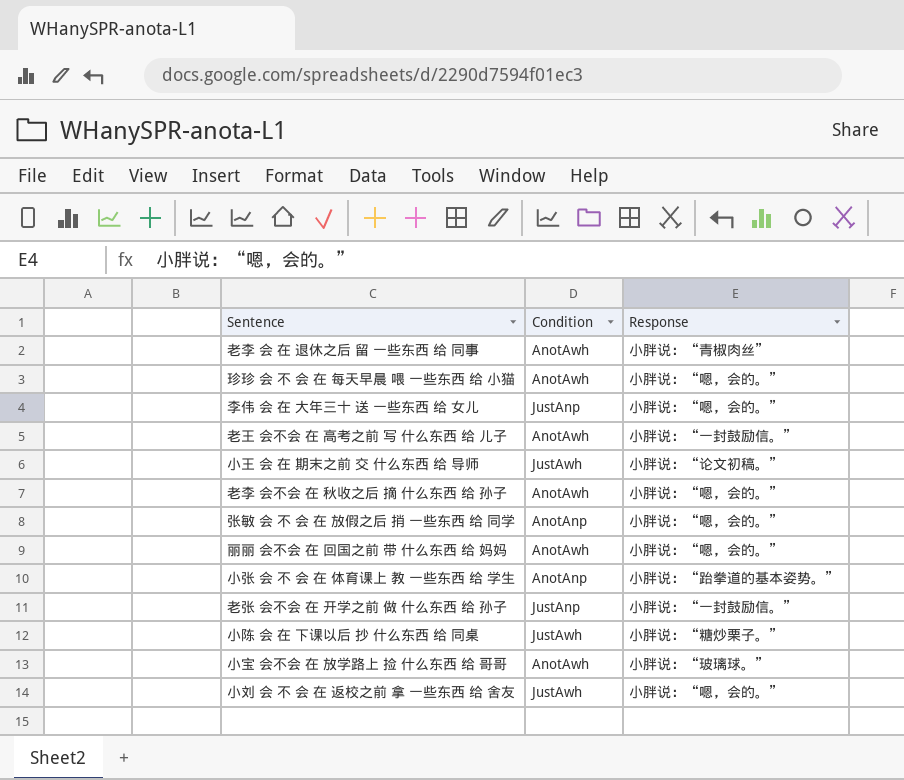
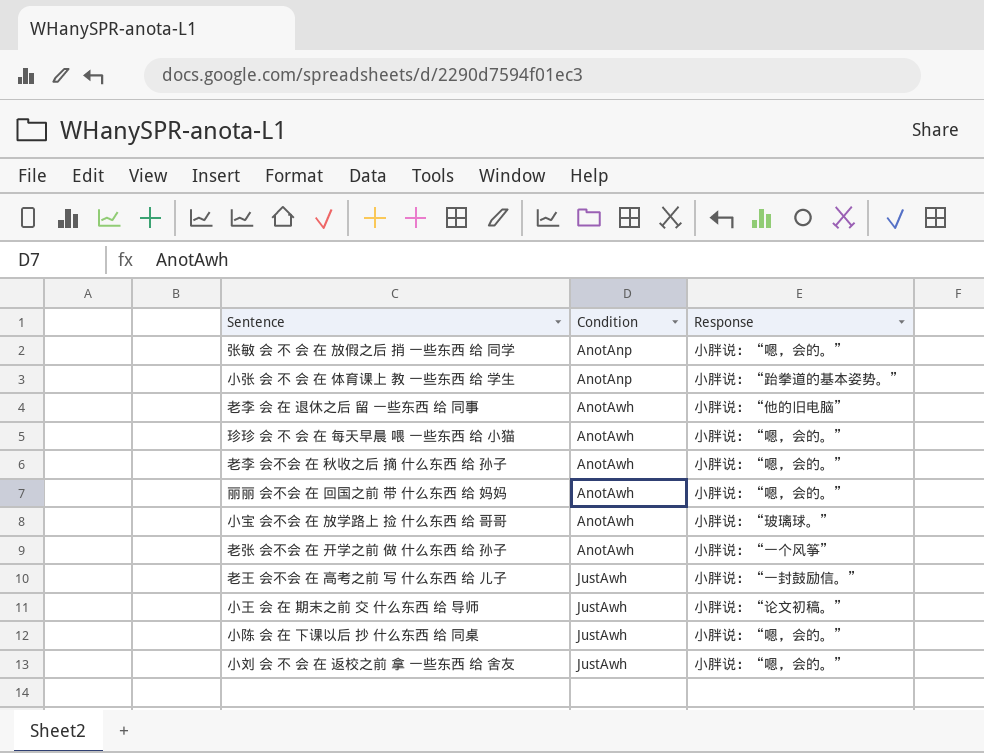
row order: none -> Condition ascending
row 李伟 会 在 大年三十 送 一些东西 给 女儿: JustAnp | 小胖说：“嗯，会的。” -> none
老李 会 在 退休之后 留 一些东西 给 同事 | Response: 小胖说：“青椒肉丝” -> 小胖说：“他的旧电脑”
老张 会不会 在 开学之前 做 什么东西 给 孙子 | Condition: JustAnp -> AnotAwh
老张 会不会 在 开学之前 做 什么东西 给 孙子 | Response: 小胖说：“一封鼓励信。” -> 小胖说：“一个风筝”
老王 会不会 在 高考之前 写 什么东西 给 儿子 | Condition: AnotAwh -> JustAwh
小陈 会 在 下课以后 抄 什么东西 给 同桌 | Response: 小胖说：“糖炒栗子。” -> 小胖说：“嗯，会的。”

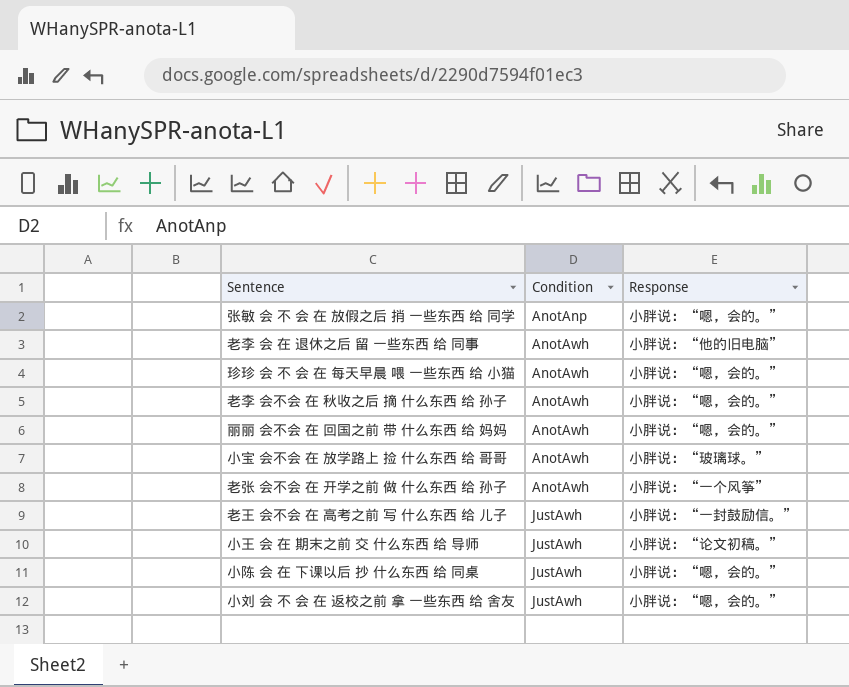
row 小张 会 不 会 在 体育课上 教 一些东西 给 学生: AnotAnp | 小胖说：“跆拳道的基本姿势。” -> none

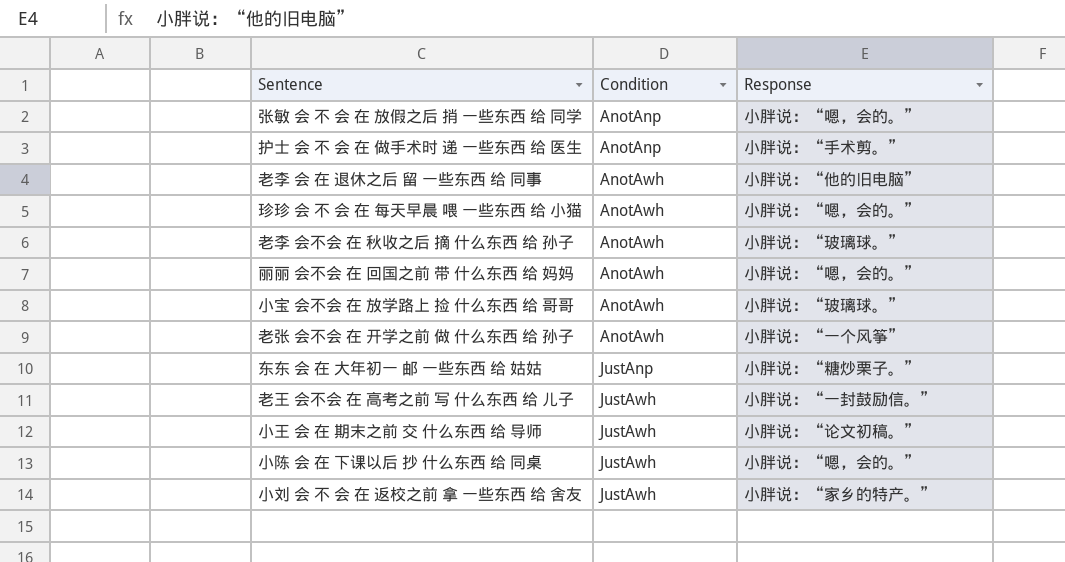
row 护士 会 不 会 在 做手术时 递 一些东西 给 医生: none -> AnotAnp | 小胖说：“手术剪。”
老李 会不会 在 秋收之后 摘 什么东西 给 孙子 | Response: 小胖说：“嗯，会的。” -> 小胖说：“玻璃球。”
row 东东 会 在 大年初一 邮 一些东西 给 姑姑: none -> JustAnp | 小胖说：“糖炒栗子。”
小刘 会 不 会 在 返校之前 拿 一些东西 给 舍友 | Response: 小胖说：“嗯，会的。” -> 小胖说：“家乡的特产。”

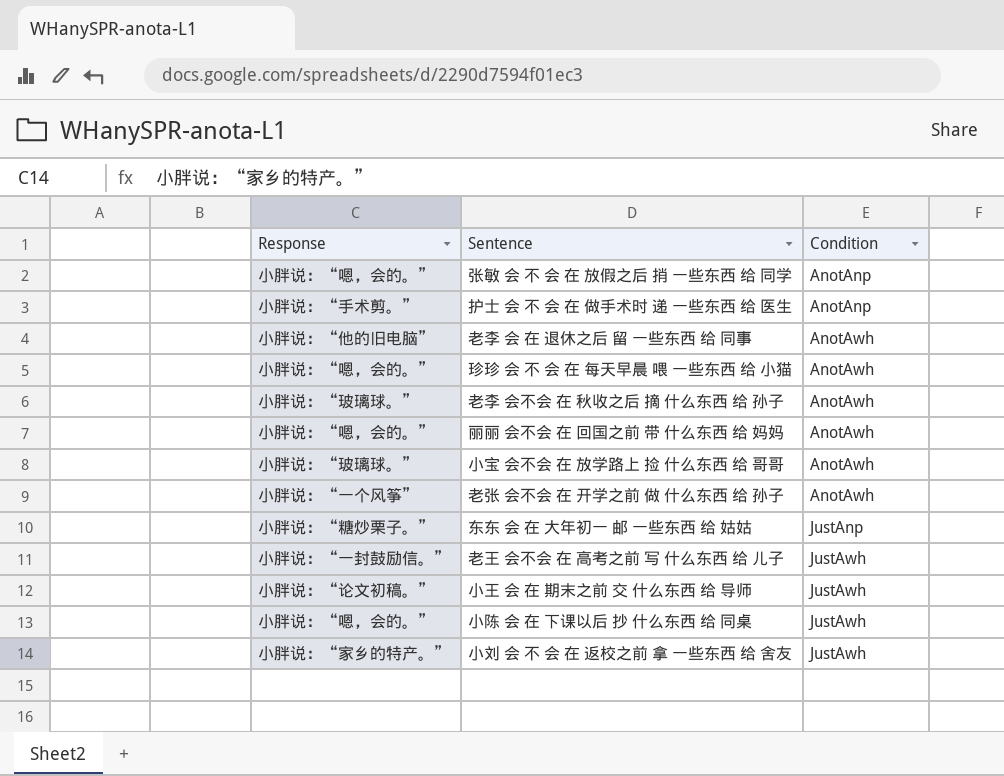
column Response | position: 3 -> 1

